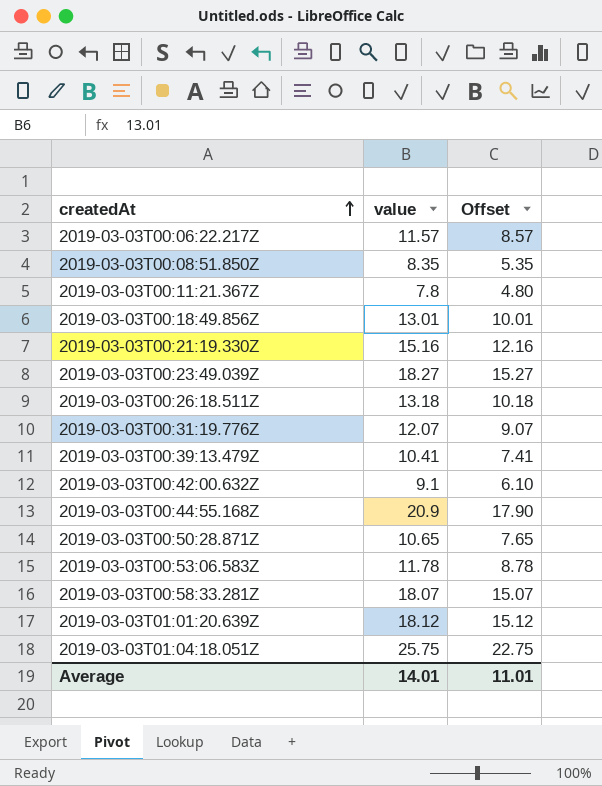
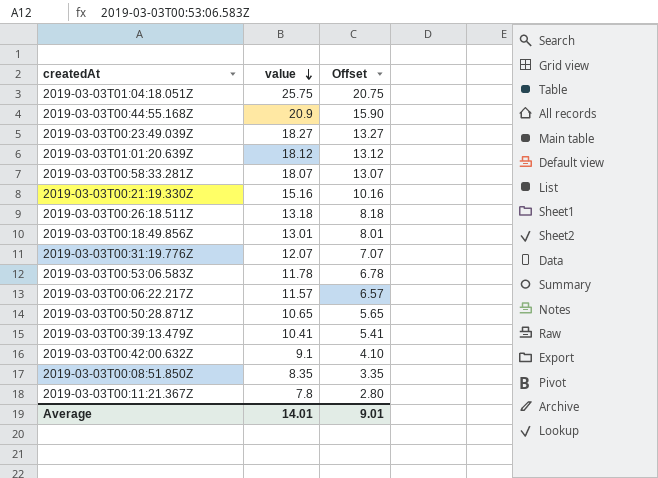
row order: createdAt ascending -> value descending
column Offset | formula: [value] - 3 -> [value] - 5
Average | Offset: 11.01 -> 9.01

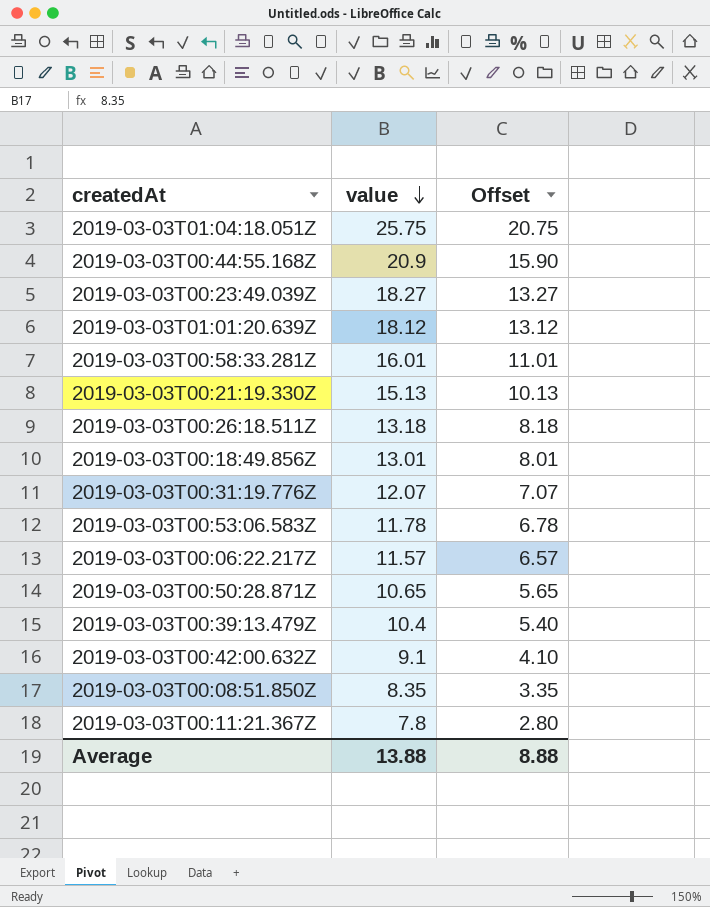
2019-03-03T00:58:33.281Z | value: 18.07 -> 16.01
2019-03-03T00:58:33.281Z | Offset: 13.07 -> 11.01
2019-03-03T00:21:19.330Z | value: 15.16 -> 15.13
2019-03-03T00:21:19.330Z | Offset: 10.16 -> 10.13
2019-03-03T00:39:13.479Z | value: 10.41 -> 10.4
2019-03-03T00:39:13.479Z | Offset: 5.41 -> 5.40
Average | value: 14.01 -> 13.88
Average | Offset: 9.01 -> 8.88

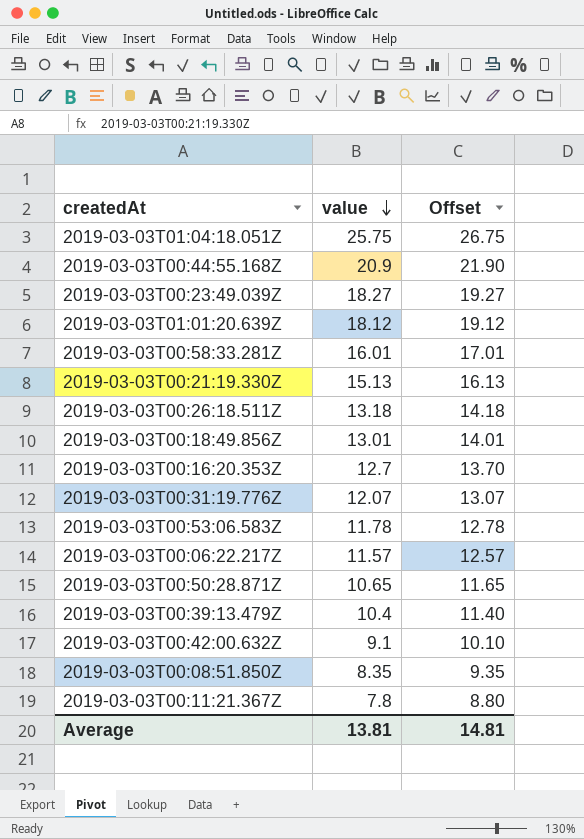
column Offset | formula: [value] - 5 -> [value] + 1
row 2019-03-03T00:16:20.353Z: none -> 12.7 | 13.70
Average | value: 13.88 -> 13.81
Average | Offset: 8.88 -> 14.81

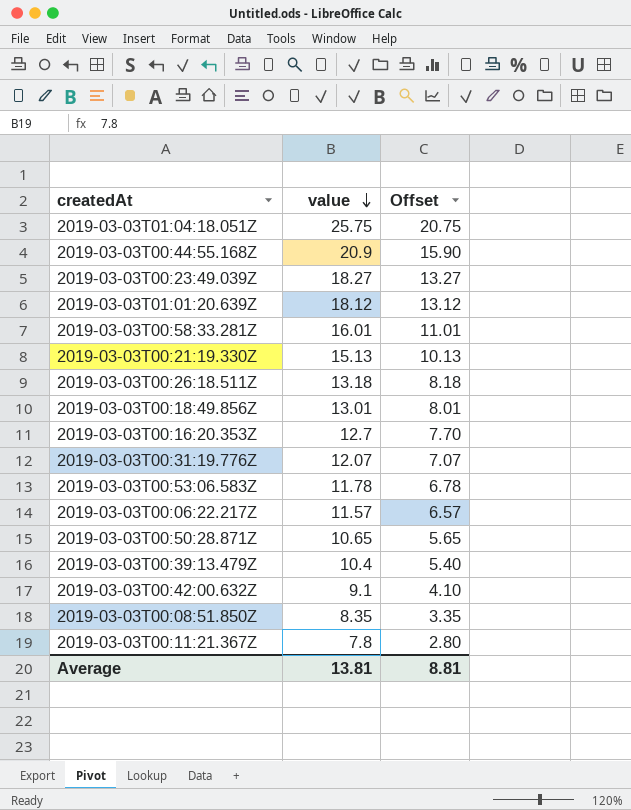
column Offset | formula: [value] + 1 -> [value] - 5
Average | Offset: 14.81 -> 8.81

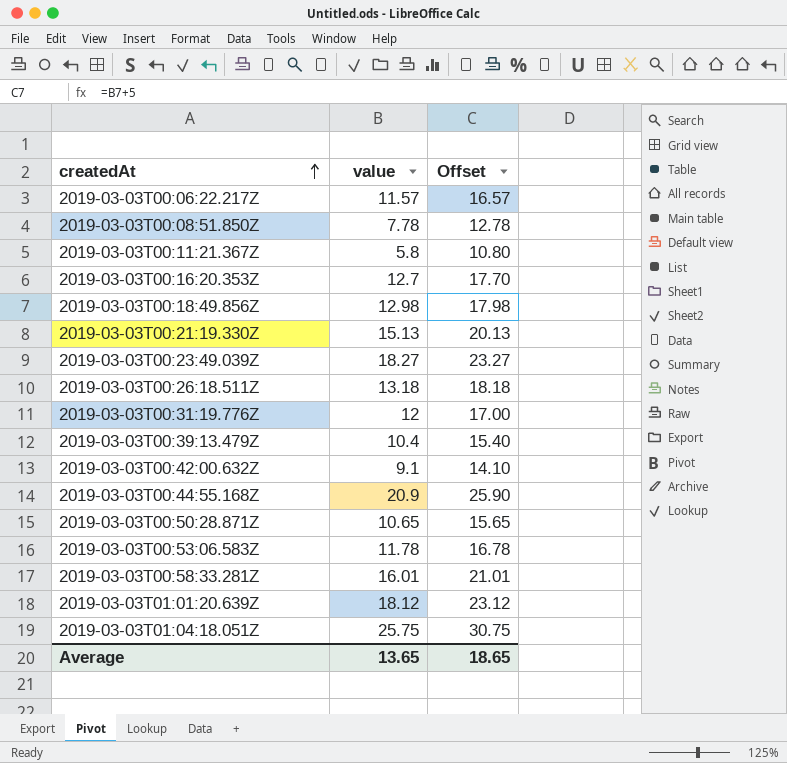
row order: value descending -> createdAt ascending
column Offset | formula: [value] - 5 -> [value] + 5
2019-03-03T00:08:51.850Z | value: 8.35 -> 7.78
2019-03-03T00:11:21.367Z | value: 7.8 -> 5.8
2019-03-03T00:18:49.856Z | value: 13.01 -> 12.98
2019-03-03T00:31:19.776Z | value: 12.07 -> 12
Average | value: 13.81 -> 13.65
Average | Offset: 8.81 -> 18.65

